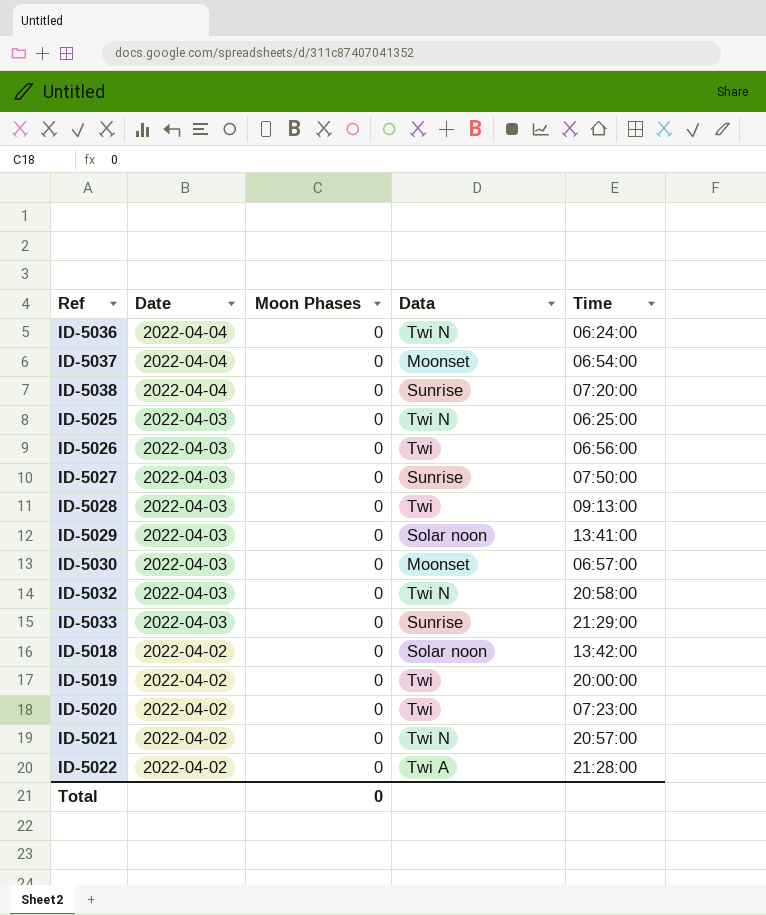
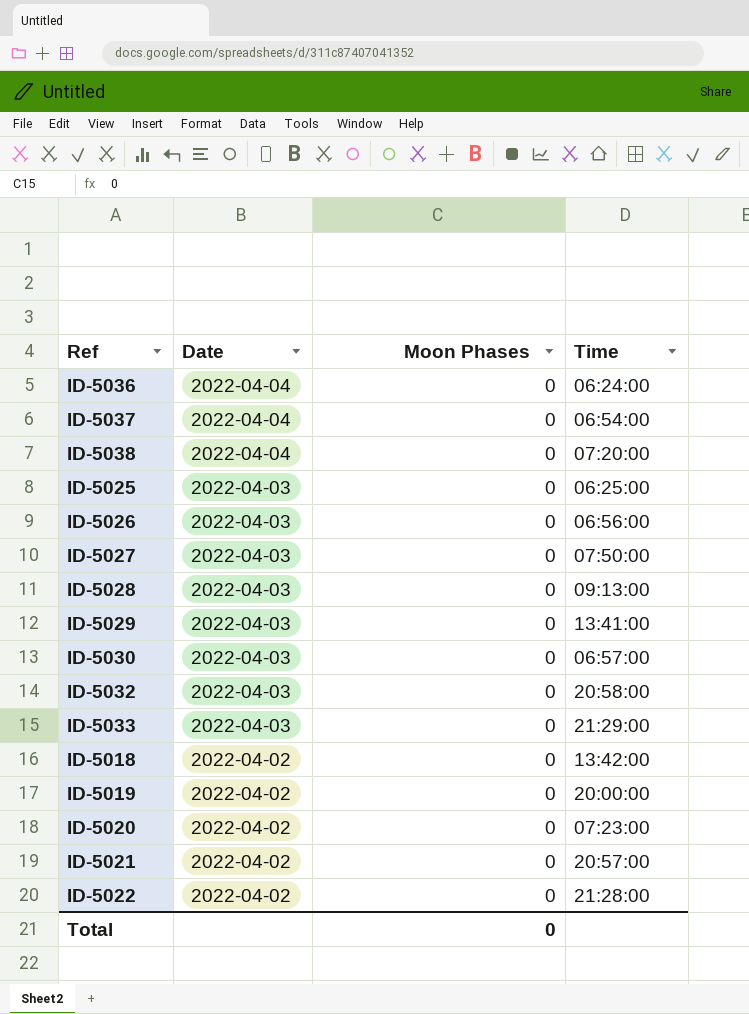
column Data | position: 4 -> none

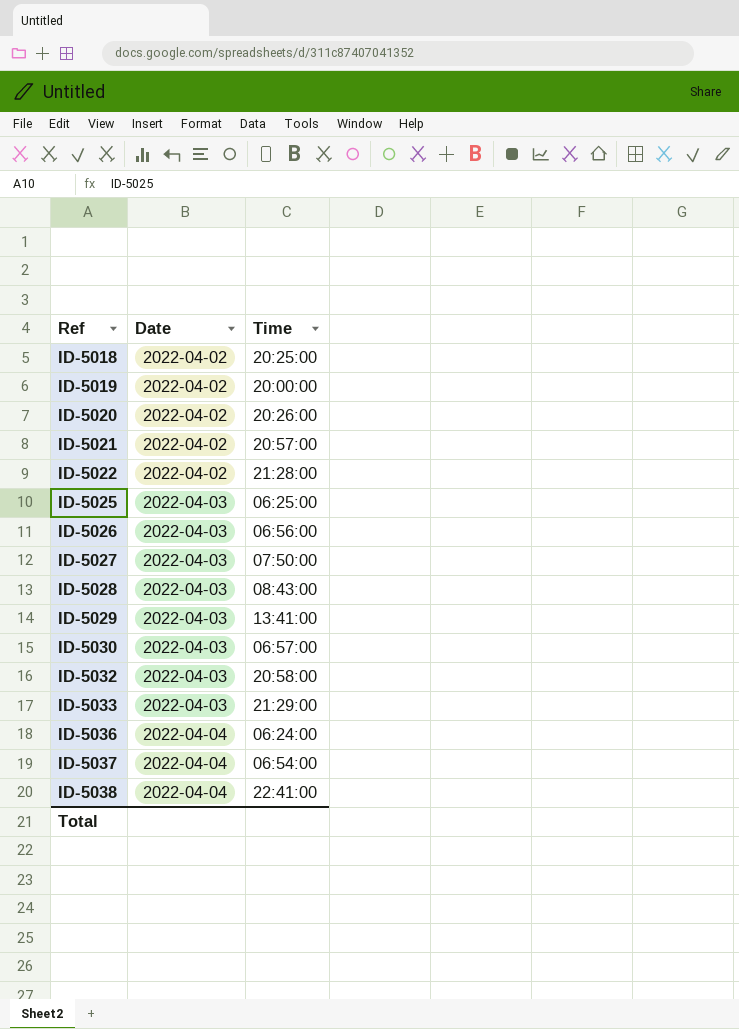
row order: Date descending -> Ref ascending
column Moon Phases | position: 3 -> none
ID-5018 | Time: 13:42:00 -> 20:25:00
ID-5020 | Time: 07:23:00 -> 20:26:00
ID-5028 | Time: 09:13:00 -> 08:43:00
ID-5038 | Time: 07:20:00 -> 22:41:00

